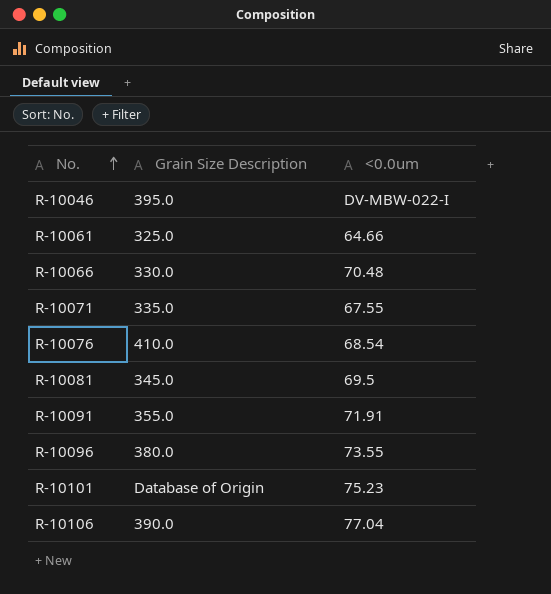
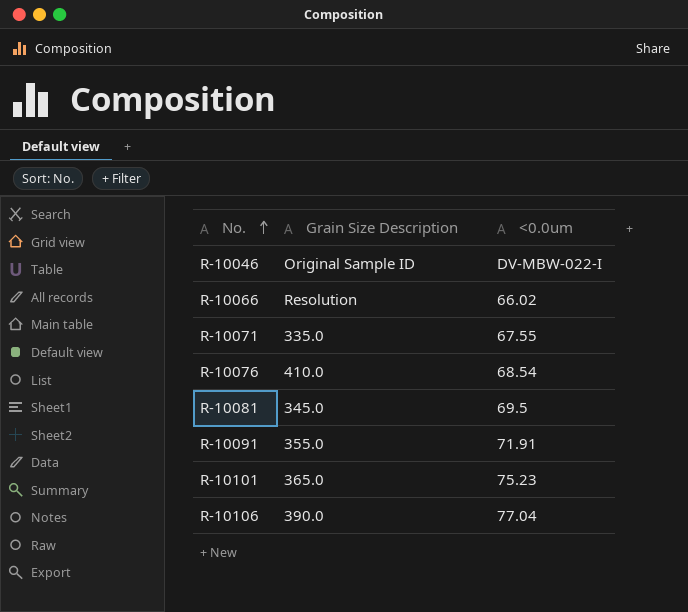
row R-10061: 325.0 | 64.66 -> none
row R-10096: 380.0 | 73.55 -> none
R-10046 | Grain Size Description: 395.0 -> Original Sample ID
R-10066 | Grain Size Description: 330.0 -> Resolution
R-10066 | <0.0um: 70.48 -> 66.02
R-10101 | Grain Size Description: Database of Origin -> 365.0

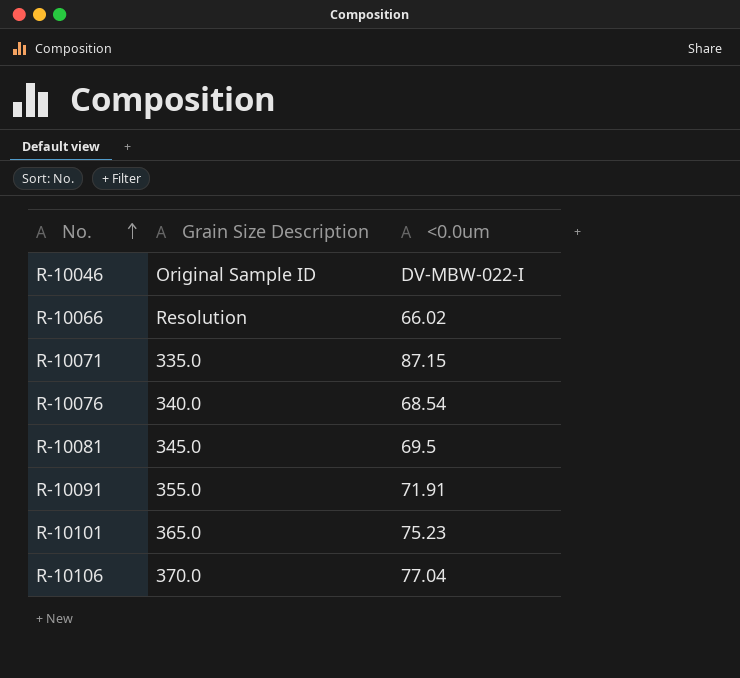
R-10071 | <0.0um: 67.55 -> 87.15
R-10076 | Grain Size Description: 410.0 -> 340.0
R-10106 | Grain Size Description: 390.0 -> 370.0

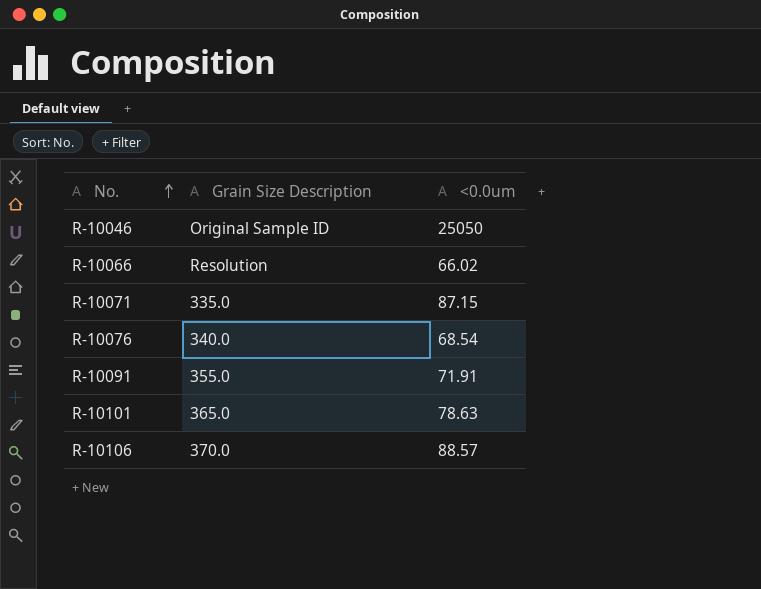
row R-10081: 345.0 | 69.5 -> none
R-10046 | <0.0um: DV-MBW-022-I -> 25050
R-10101 | <0.0um: 75.23 -> 78.63
R-10106 | <0.0um: 77.04 -> 88.57

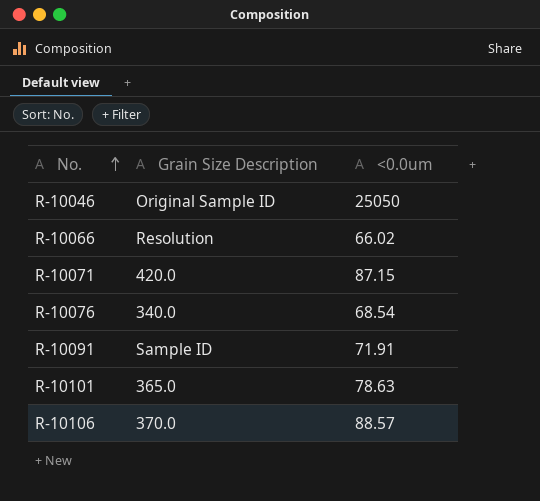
R-10071 | Grain Size Description: 335.0 -> 420.0
R-10091 | Grain Size Description: 355.0 -> Sample ID

